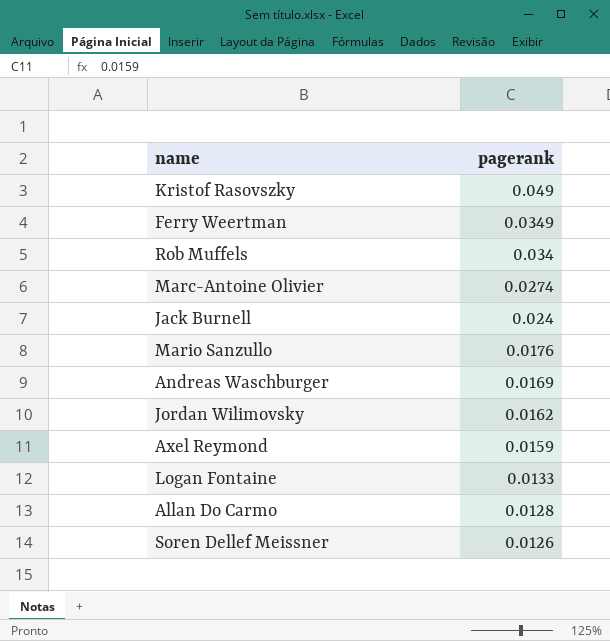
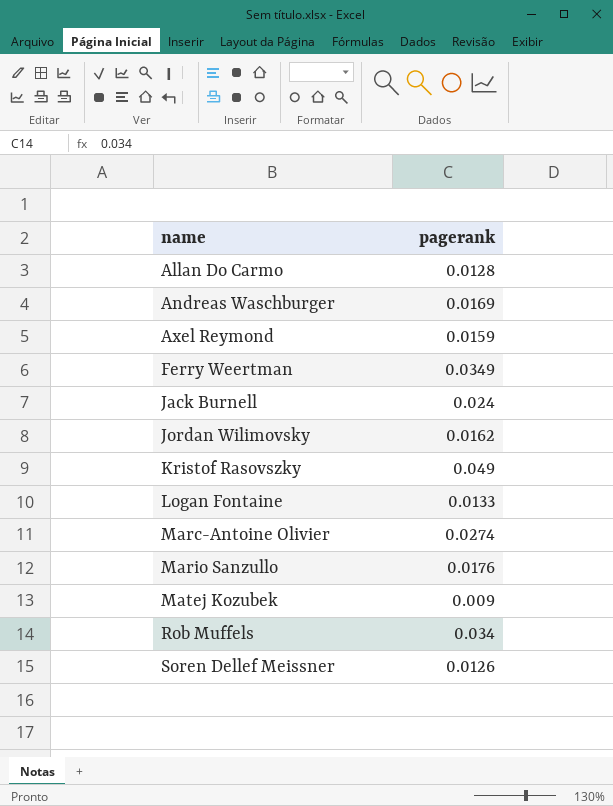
row order: pagerank descending -> name ascending
row Matej Kozubek: none -> 0.009

